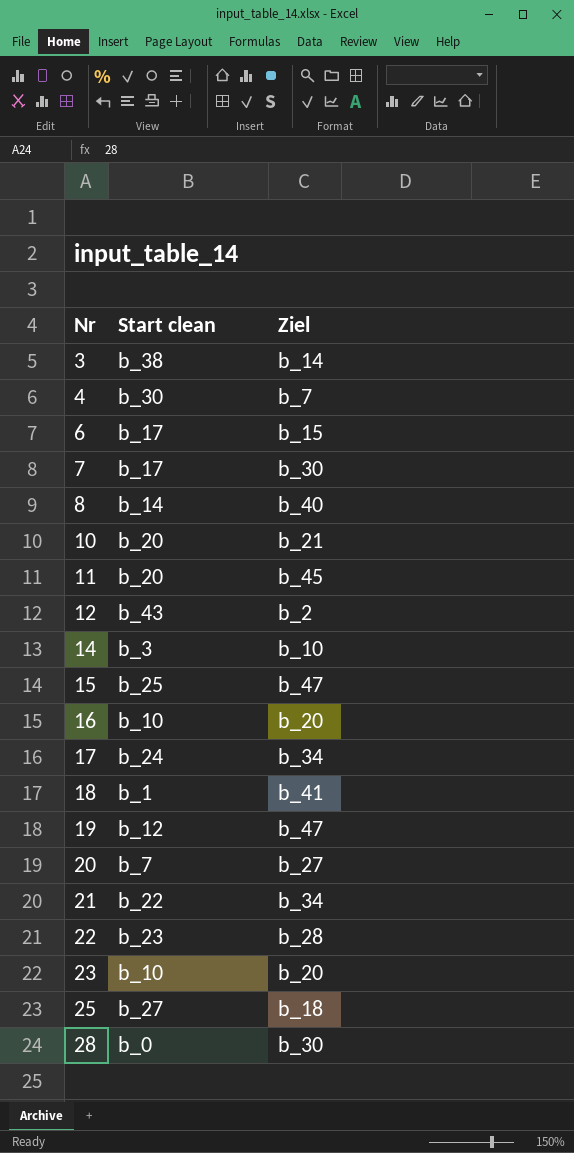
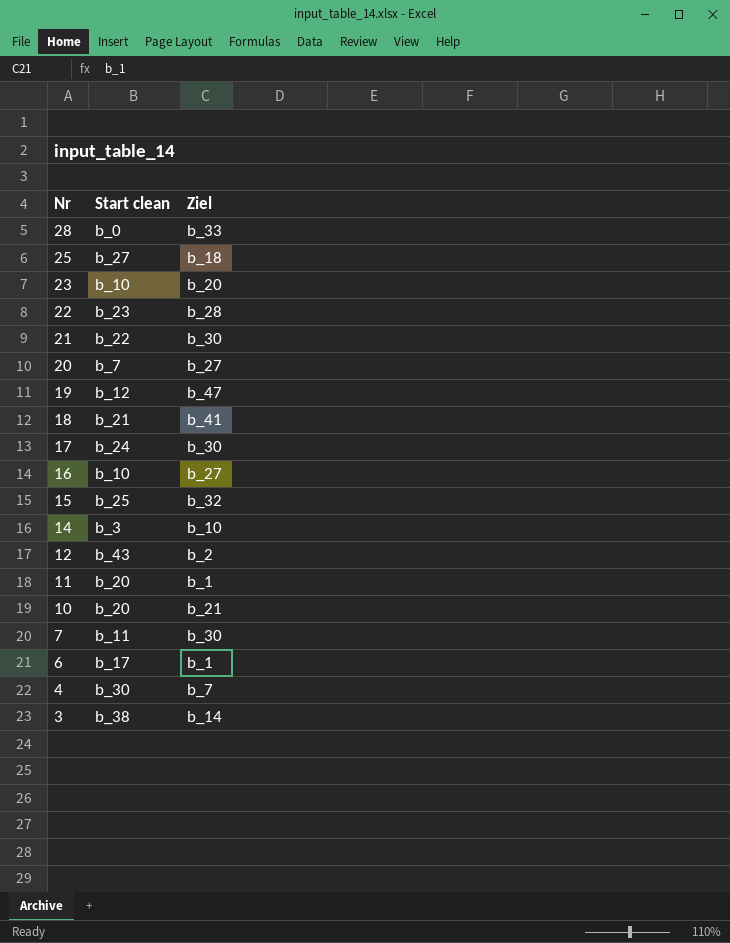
row order: Nr ascending -> Nr descending
row 8: b_14 | b_40 -> none
28 | Ziel: b_30 -> b_33
21 | Ziel: b_34 -> b_30
18 | Start clean: b_1 -> b_21
17 | Ziel: b_34 -> b_30
16 | Ziel: b_20 -> b_27
15 | Ziel: b_47 -> b_32
11 | Ziel: b_45 -> b_1
7 | Start clean: b_17 -> b_11
6 | Ziel: b_15 -> b_1

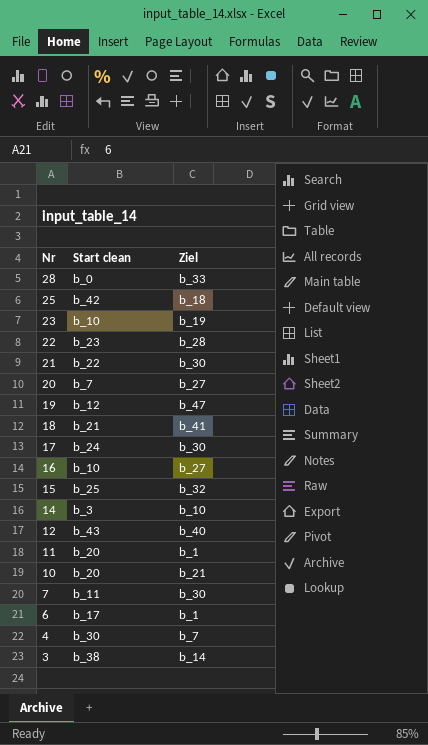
25 | Start clean: b_27 -> b_42
23 | Ziel: b_20 -> b_19
12 | Ziel: b_2 -> b_40

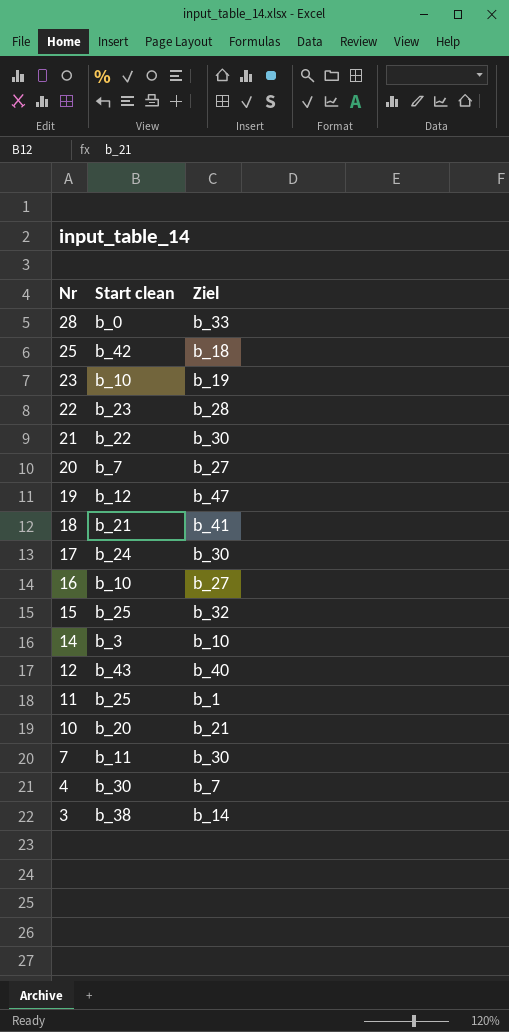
row 6: b_17 | b_1 -> none
11 | Start clean: b_20 -> b_25

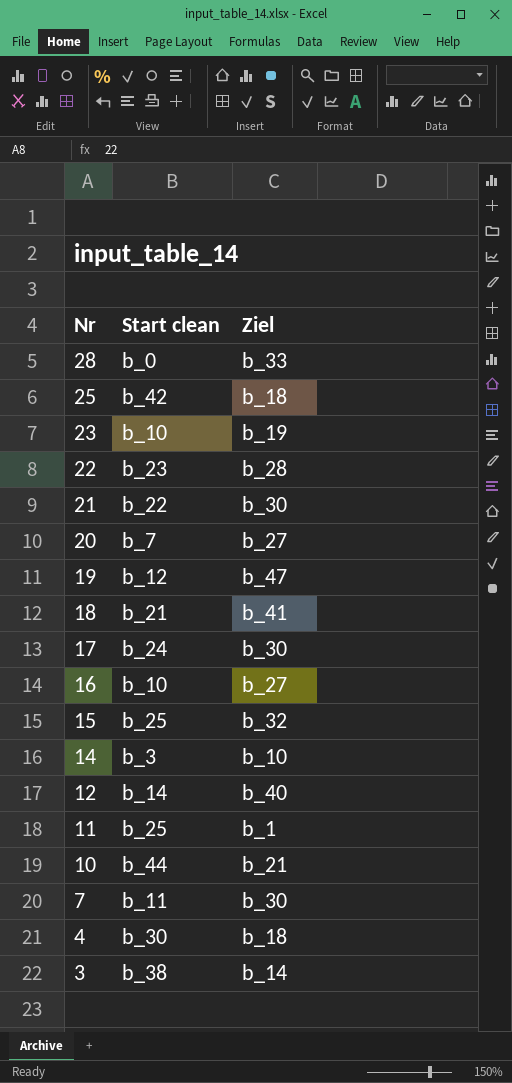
12 | Start clean: b_43 -> b_14
10 | Start clean: b_20 -> b_44
4 | Ziel: b_7 -> b_18

